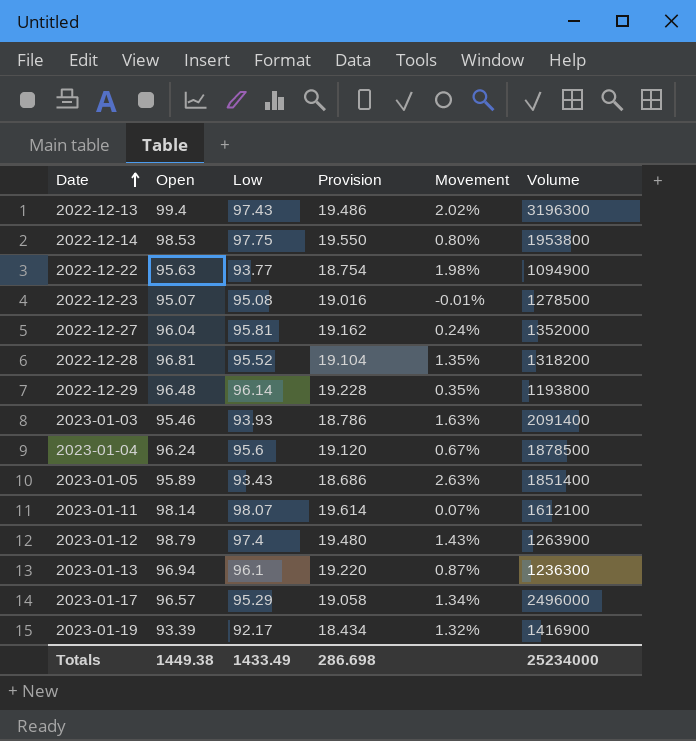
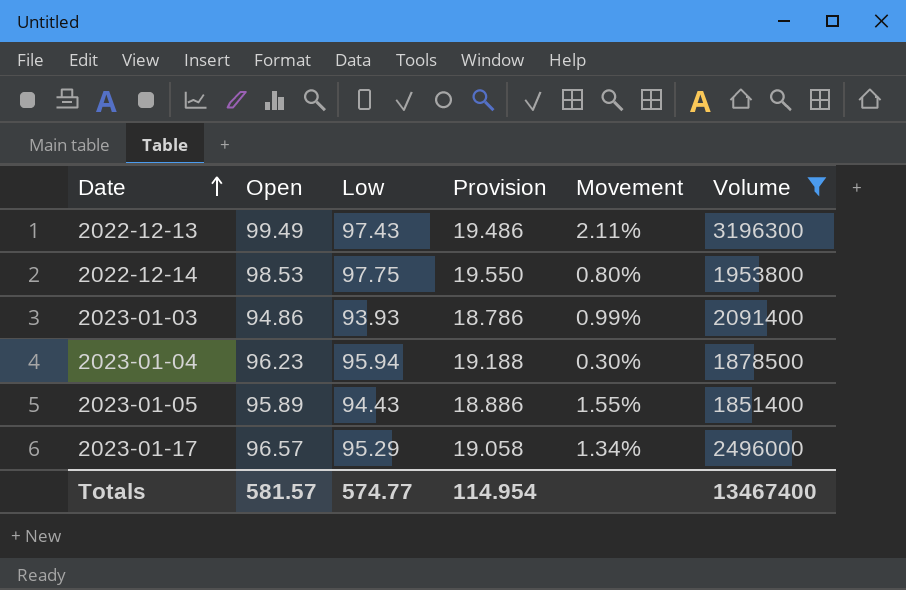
filter: none -> Volume >= 1851400
2022-12-13 | Open: 99.4 -> 99.49
2022-12-13 | Movement: 2.02% -> 2.11%
2023-01-03 | Open: 95.46 -> 94.86
2023-01-03 | Movement: 1.63% -> 0.99%
2023-01-04 | Open: 96.24 -> 96.23
2023-01-04 | Low: 95.6 -> 95.94
2023-01-04 | Provision: 19.120 -> 19.188
2023-01-04 | Movement: 0.67% -> 0.30%
2023-01-05 | Low: 93.43 -> 94.43
2023-01-05 | Provision: 18.686 -> 18.886
2023-01-05 | Movement: 2.63% -> 1.55%
Totals | Open: 1449.38 -> 581.57
Totals | Low: 1433.49 -> 574.77
Totals | Provision: 286.698 -> 114.954
Totals | Volume: 25234000 -> 13467400

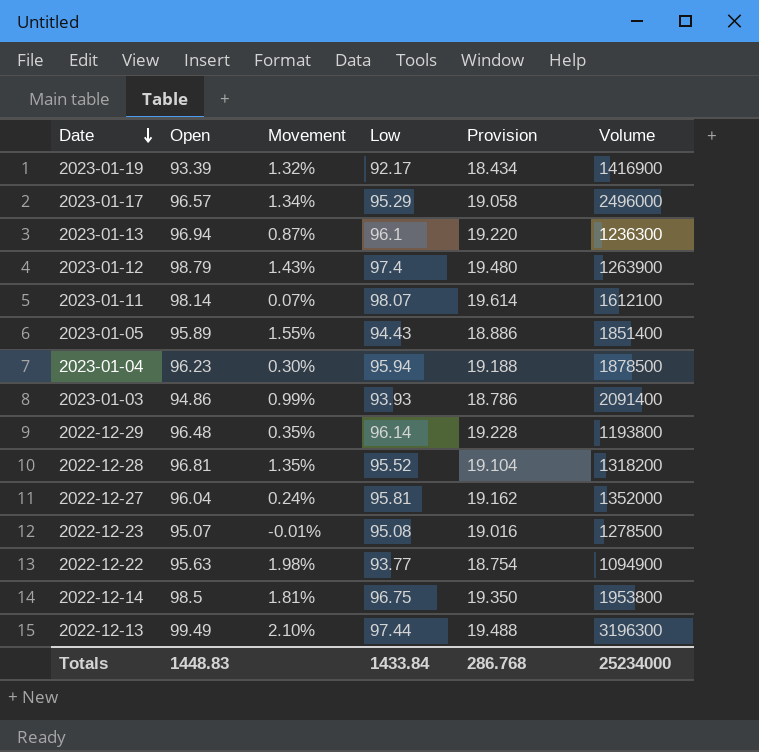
filter: Volume >= 1851400 -> none
row order: Date ascending -> Date descending
column Movement | position: 5 -> 3
2022-12-14 | Open: 98.53 -> 98.5
2022-12-14 | Movement: 0.80% -> 1.81%
2022-12-14 | Low: 97.75 -> 96.75
2022-12-14 | Provision: 19.550 -> 19.350
2022-12-13 | Movement: 2.11% -> 2.10%
2022-12-13 | Low: 97.43 -> 97.44
2022-12-13 | Provision: 19.486 -> 19.488
Totals | Open: 581.57 -> 1448.83
Totals | Low: 574.77 -> 1433.84
Totals | Provision: 114.954 -> 286.768
Totals | Volume: 13467400 -> 25234000

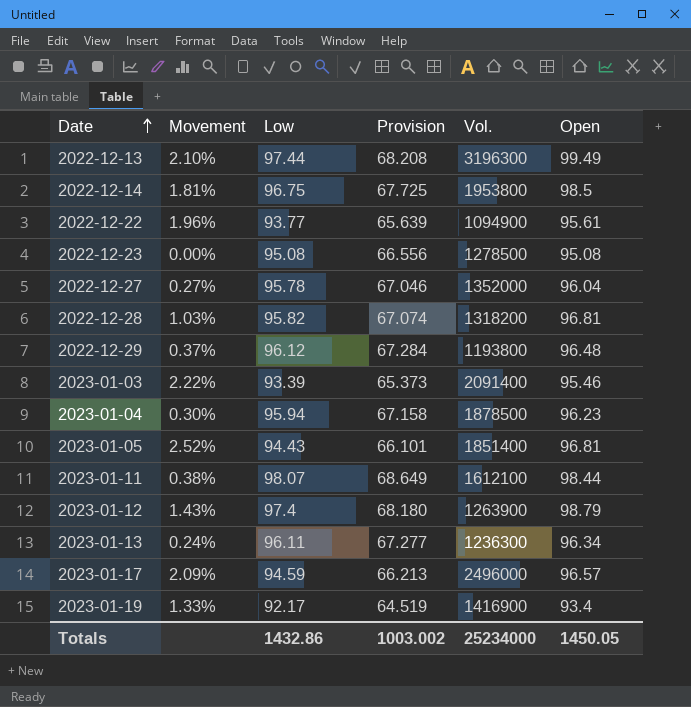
row order: Date descending -> Date ascending
column Provision | formula: [Low] * 0.2 -> [Low] * 0.7
column name: Volume -> Vol.
column Open | position: 2 -> 6
2022-12-22 | Movement: 1.98% -> 1.96%
2022-12-22 | Open: 95.63 -> 95.61
2022-12-23 | Movement: -0.01% -> 0.00%
2022-12-23 | Open: 95.07 -> 95.08
2022-12-27 | Movement: 0.24% -> 0.27%
2022-12-27 | Low: 95.81 -> 95.78
2022-12-28 | Movement: 1.35% -> 1.03%
2022-12-28 | Low: 95.52 -> 95.82
2022-12-29 | Movement: 0.35% -> 0.37%
2022-12-29 | Low: 96.14 -> 96.12
2023-01-03 | Movement: 0.99% -> 2.22%
2023-01-03 | Low: 93.93 -> 93.39
2023-01-03 | Open: 94.86 -> 95.46
2023-01-05 | Movement: 1.55% -> 2.52%
2023-01-05 | Open: 95.89 -> 96.81
2023-01-11 | Movement: 0.07% -> 0.38%
2023-01-11 | Open: 98.14 -> 98.44
2023-01-13 | Movement: 0.87% -> 0.24%
2023-01-13 | Low: 96.1 -> 96.11
2023-01-13 | Open: 96.94 -> 96.34
2023-01-17 | Movement: 1.34% -> 2.09%
2023-01-17 | Low: 95.29 -> 94.59
2023-01-19 | Movement: 1.32% -> 1.33%
2023-01-19 | Open: 93.39 -> 93.4
Totals | Low: 1433.84 -> 1432.86
Totals | Provision: 286.768 -> 1003.002
Totals | Open: 1448.83 -> 1450.05

